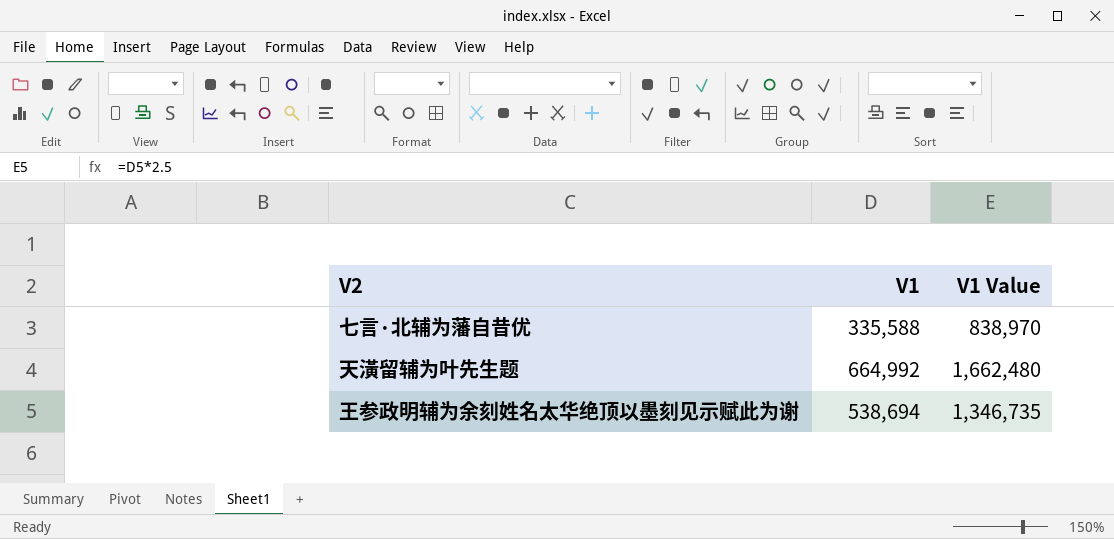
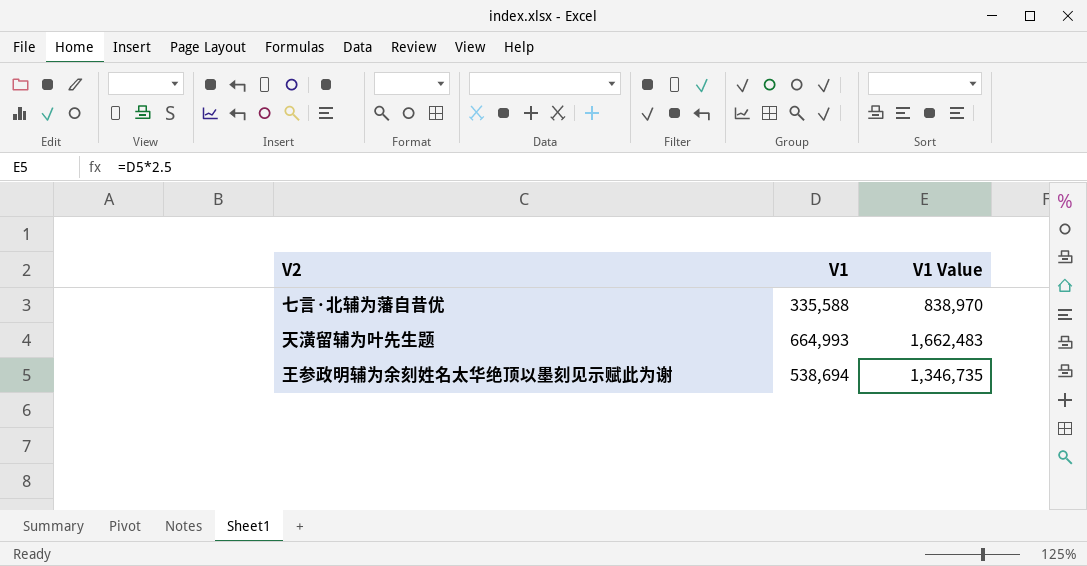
天潢留辅为叶先生题 | V1: 664,992 -> 664,993
天潢留辅为叶先生题 | V1 Value: 1,662,480 -> 1,662,483

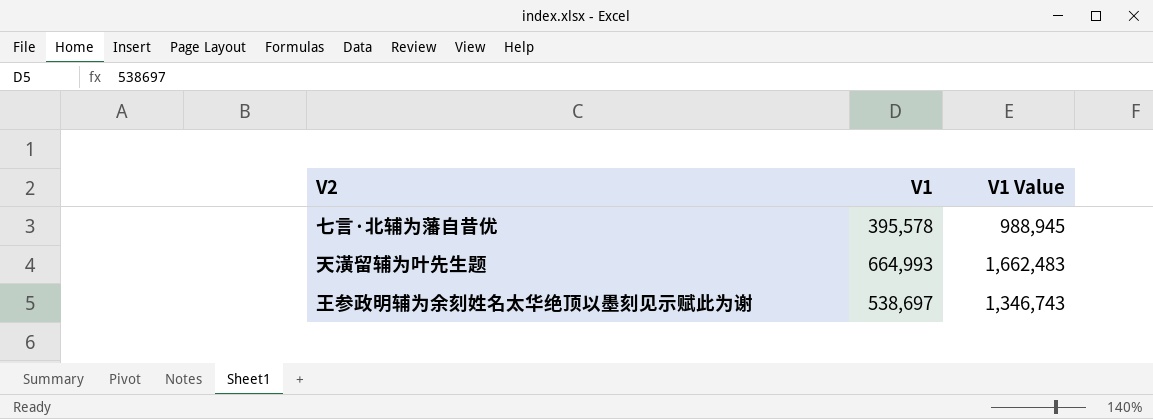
七言·北辅为藩自昔优 | V1: 335,588 -> 395,578
七言·北辅为藩自昔优 | V1 Value: 838,970 -> 988,945
王参政明辅为余刻姓名太华绝顶以墨刻见示赋此为谢 | V1: 538,694 -> 538,697
王参政明辅为余刻姓名太华绝顶以墨刻见示赋此为谢 | V1 Value: 1,346,735 -> 1,346,743

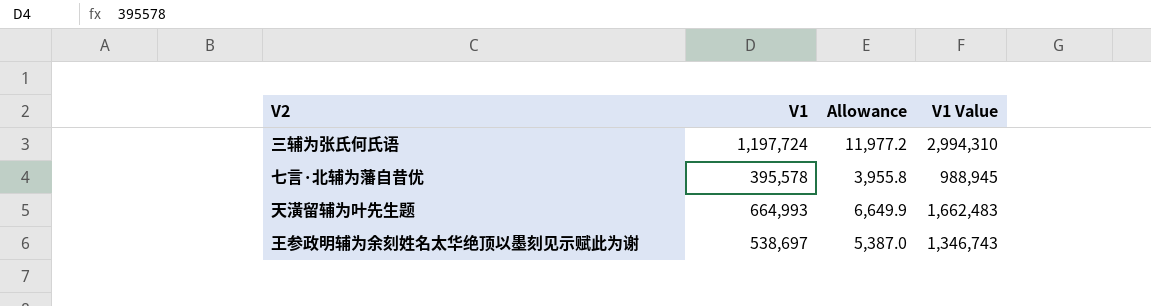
column Allowance | formula: none -> [V1] * 0.01
row 三辅为张氏何氏语: none -> 1,197,724 | 11,977.2 | 2,994,310

